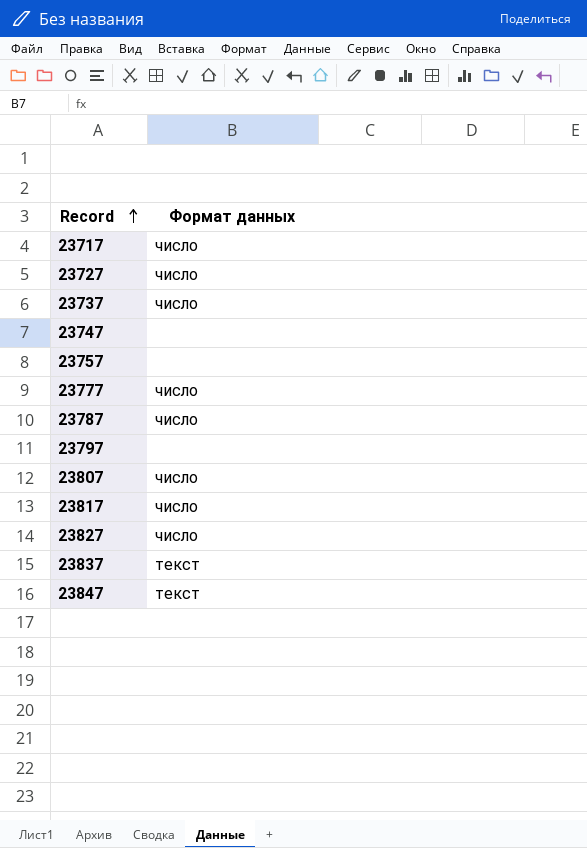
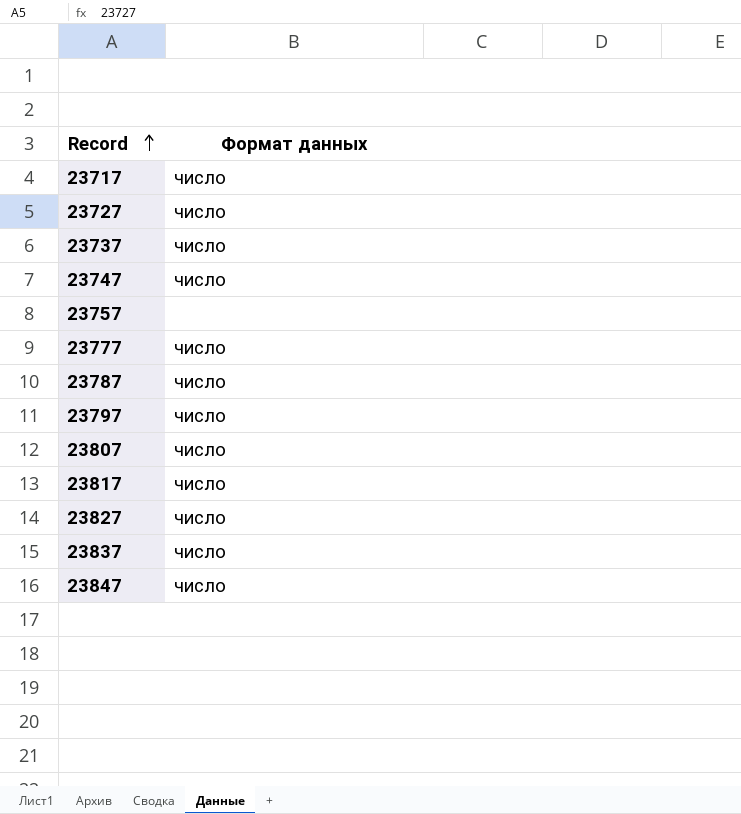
23747 | Формат данных: none -> число
23797 | Формат данных: none -> число
23837 | Формат данных: текст -> число
23847 | Формат данных: текст -> число

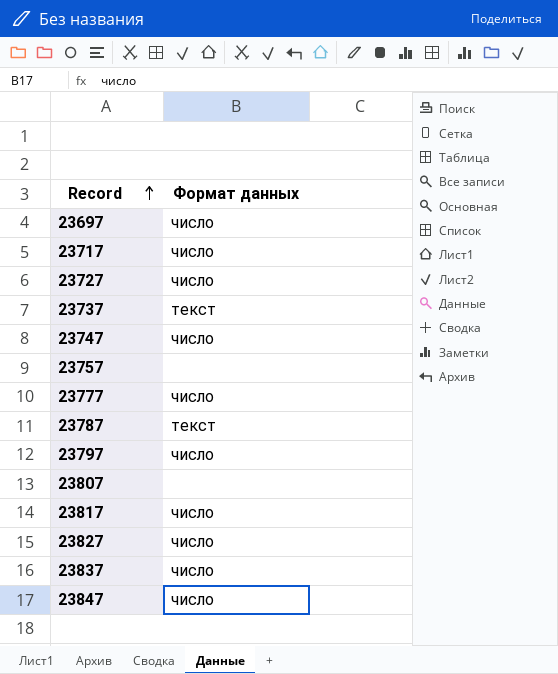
row 23697: none -> число
23737 | Формат данных: число -> текст
23787 | Формат данных: число -> текст
23807 | Формат данных: число -> none

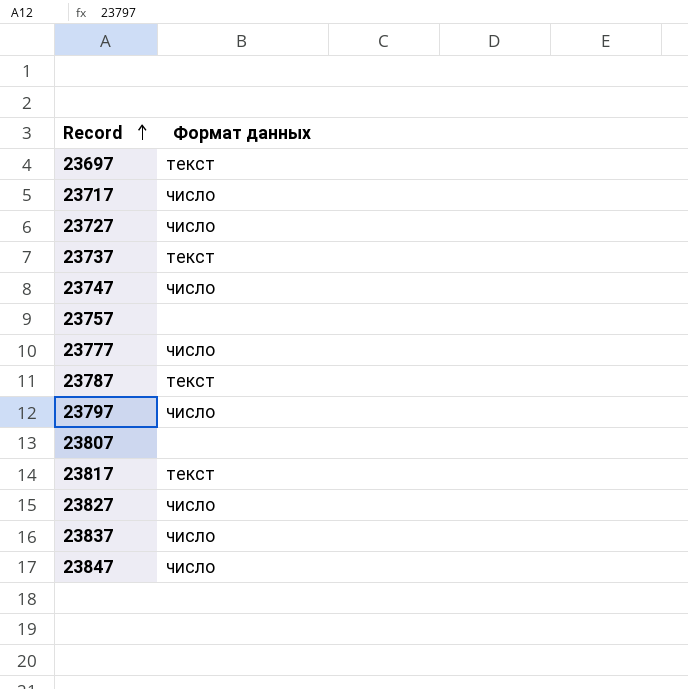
23697 | Формат данных: число -> текст
23817 | Формат данных: число -> текст

